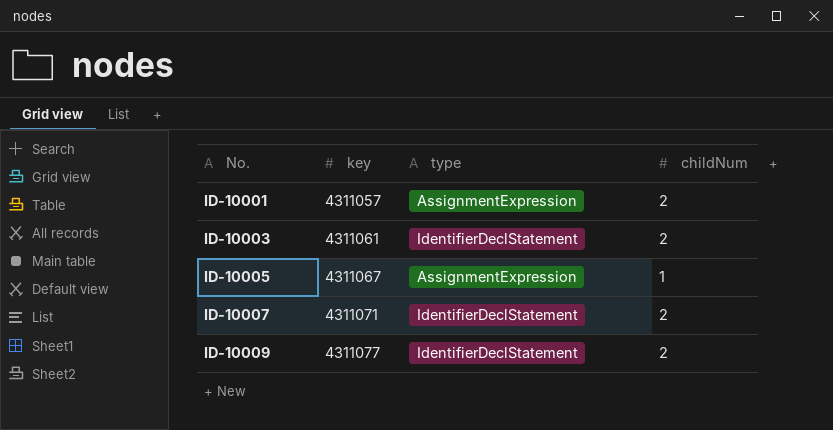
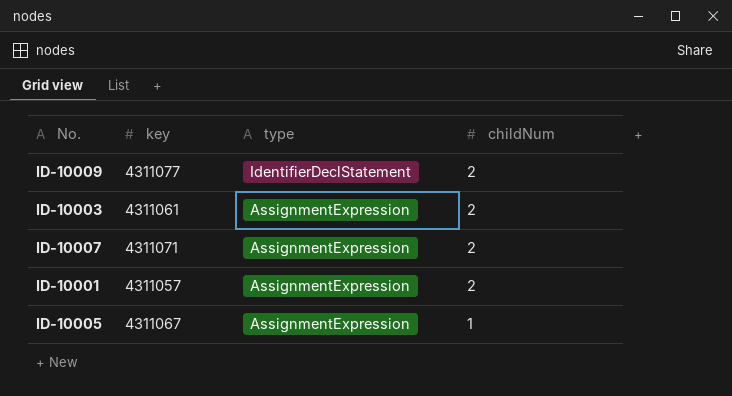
row order: No. ascending -> type descending
ID-10003 | type: IdentifierDeclStatement -> AssignmentExpression
ID-10007 | type: IdentifierDeclStatement -> AssignmentExpression

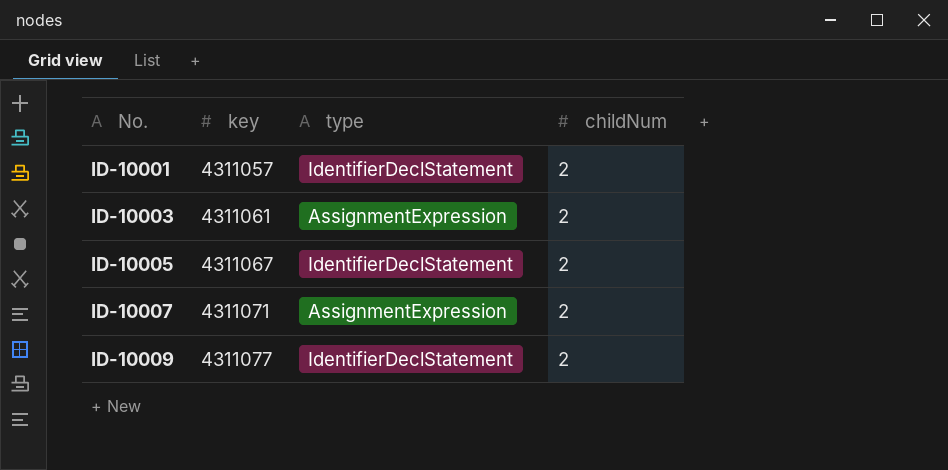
row order: type descending -> No. ascending
ID-10001 | type: AssignmentExpression -> IdentifierDeclStatement
ID-10005 | type: AssignmentExpression -> IdentifierDeclStatement
ID-10005 | childNum: 1 -> 2

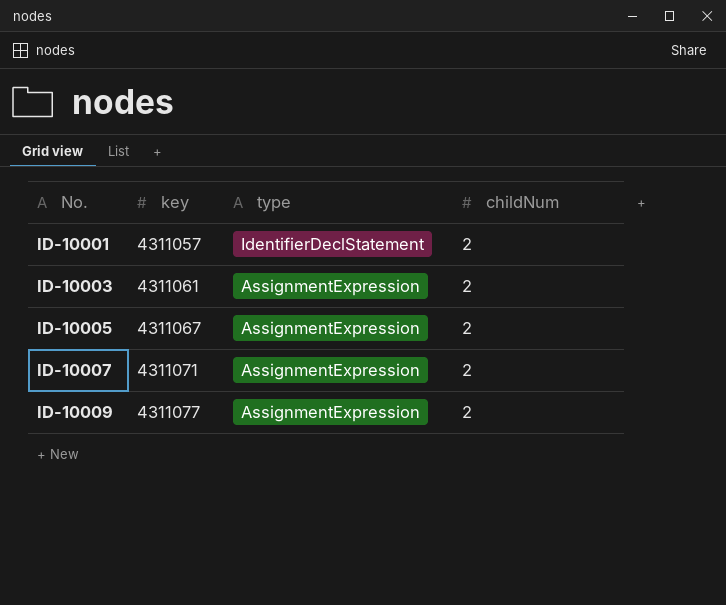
ID-10005 | type: IdentifierDeclStatement -> AssignmentExpression
ID-10009 | type: IdentifierDeclStatement -> AssignmentExpression

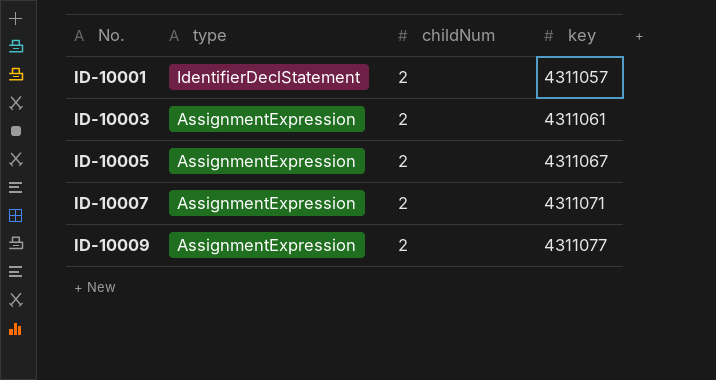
column key | position: 2 -> 4

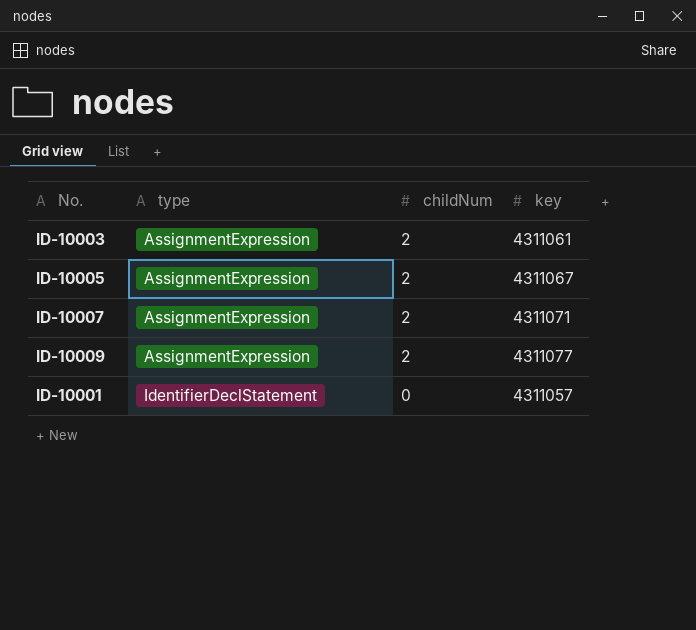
row order: No. ascending -> type ascending
ID-10001 | childNum: 2 -> 0

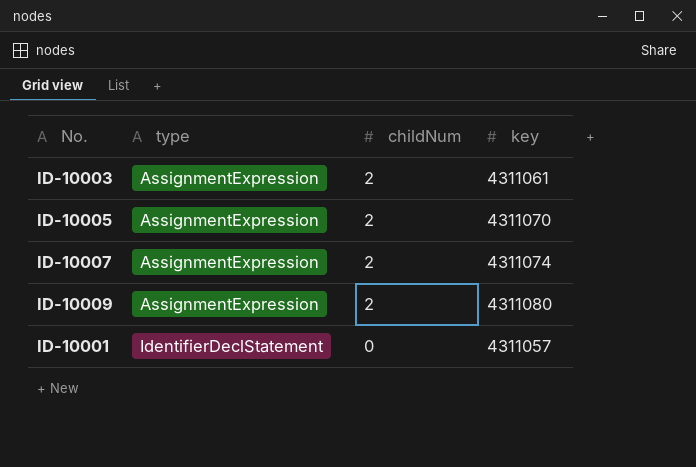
ID-10005 | key: 4311067 -> 4311070
ID-10007 | key: 4311071 -> 4311074
ID-10009 | key: 4311077 -> 4311080

